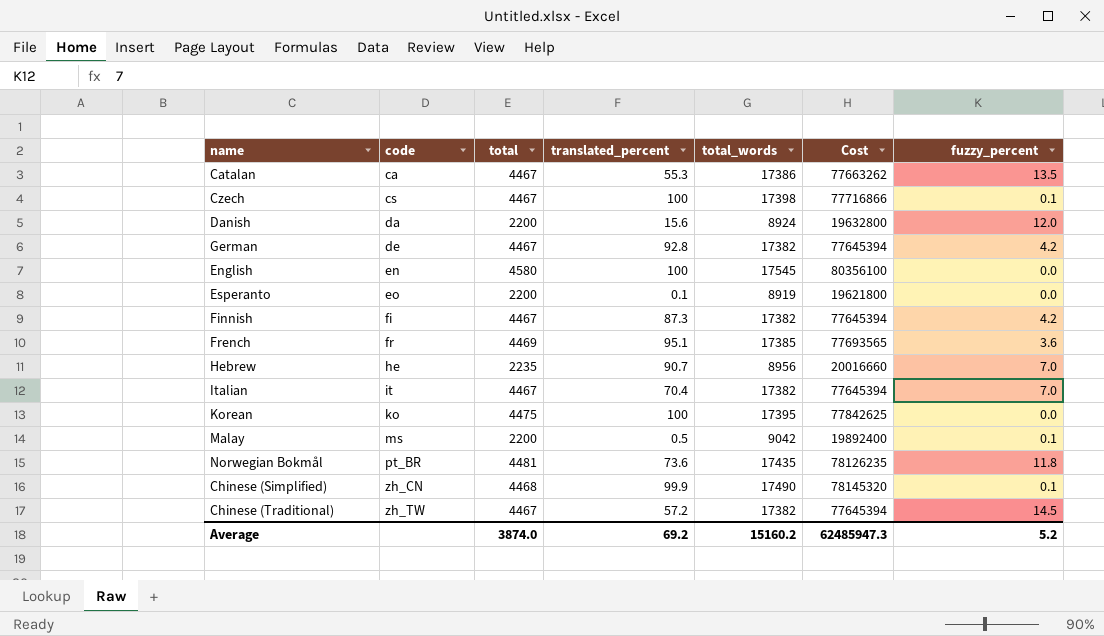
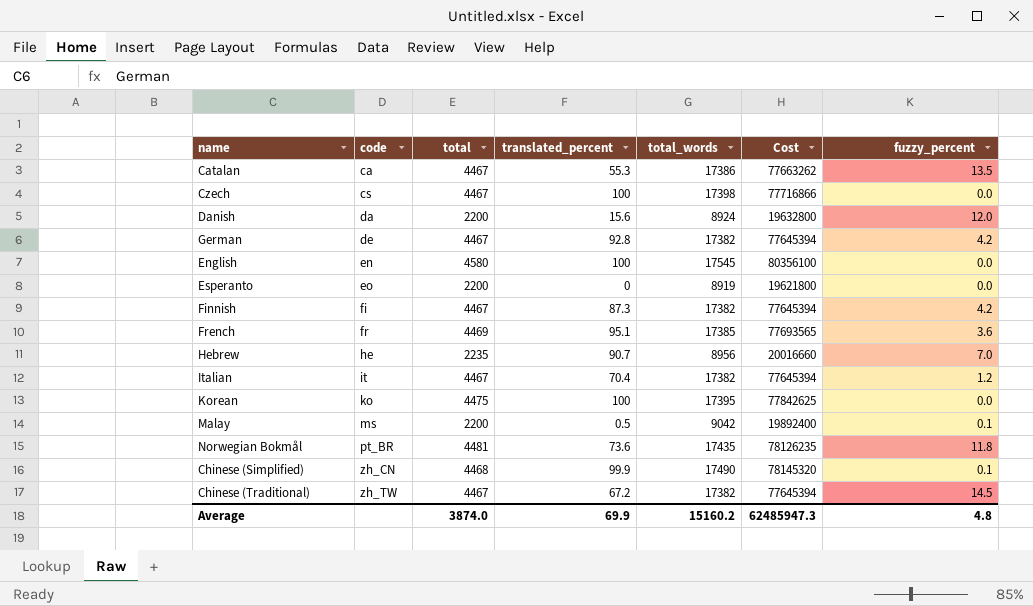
Czech | fuzzy_percent: 0.1 -> 0.0
Esperanto | translated_percent: 0.1 -> 0
Italian | fuzzy_percent: 7.0 -> 1.2
Chinese (Traditional) | translated_percent: 57.2 -> 67.2
Average | translated_percent: 69.2 -> 69.9
Average | fuzzy_percent: 5.2 -> 4.8

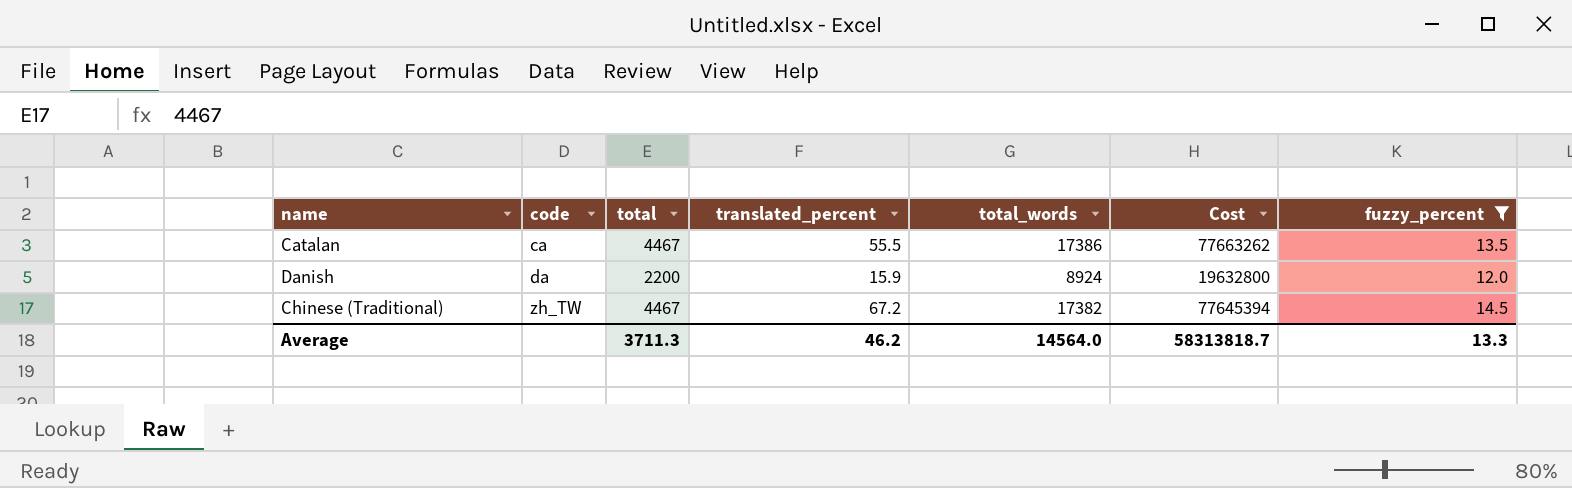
filter: none -> fuzzy_percent >= 12.0
Catalan | translated_percent: 55.3 -> 55.5
Danish | translated_percent: 15.6 -> 15.9
Average | total: 3874.0 -> 3711.3
Average | translated_percent: 69.9 -> 46.2
Average | total_words: 15160.2 -> 14564.0
Average | Cost: 62485947.3 -> 58313818.7
Average | fuzzy_percent: 4.8 -> 13.3

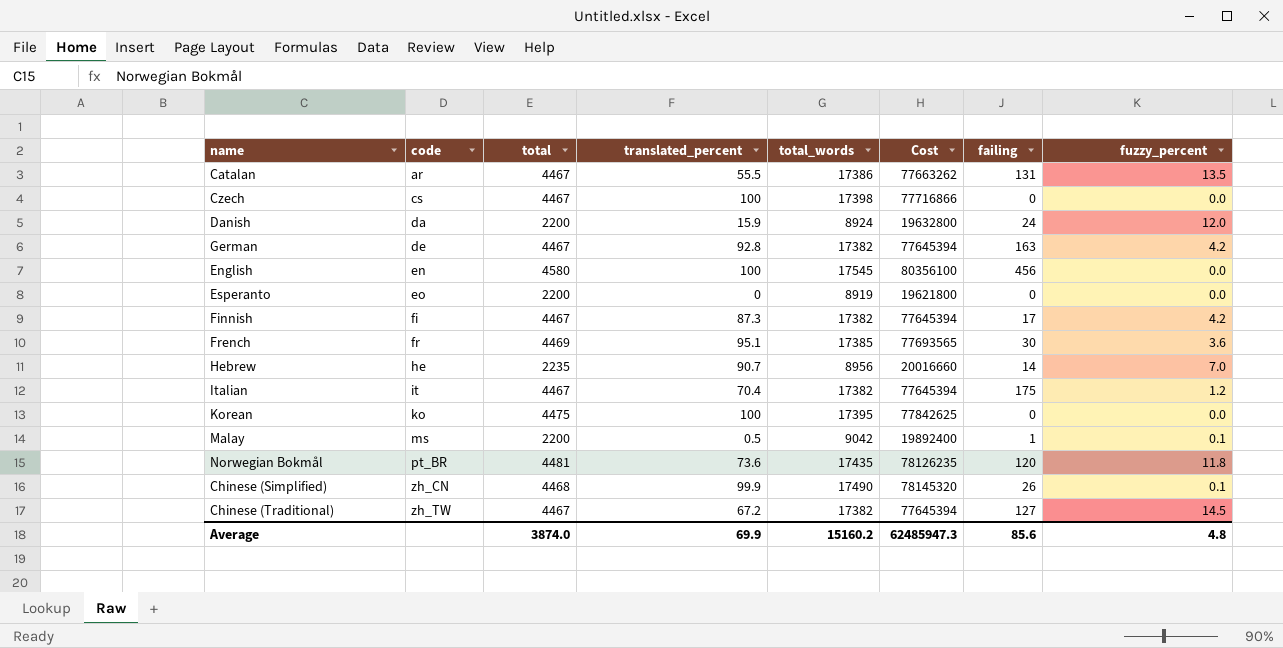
filter: fuzzy_percent >= 12.0 -> none
column failing | position: none -> 7
Catalan | code: ca -> ar
Average | total: 3711.3 -> 3874.0
Average | translated_percent: 46.2 -> 69.9
Average | total_words: 14564.0 -> 15160.2
Average | Cost: 58313818.7 -> 62485947.3
Average | fuzzy_percent: 13.3 -> 4.8

